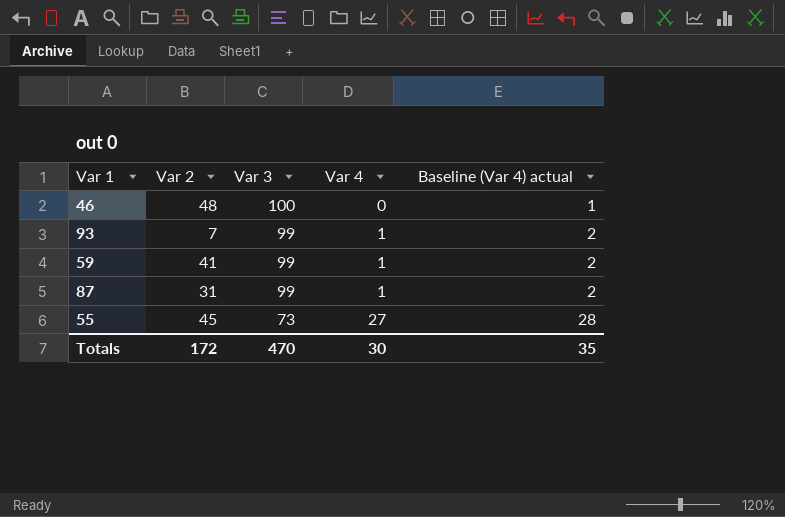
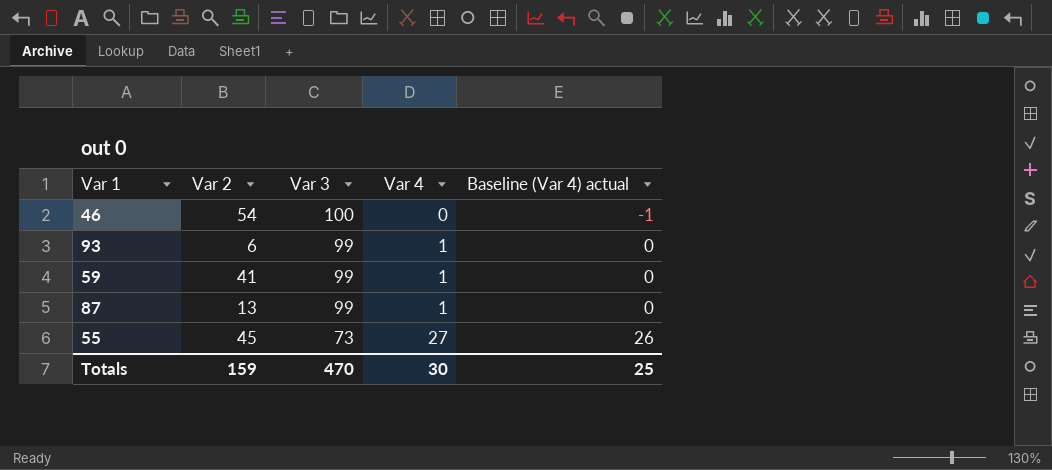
column Baseline (Var 4) actual | formula: [Var 4] + 1 -> [Var 4] - 1
46 | Var 2: 48 -> 54
93 | Var 2: 7 -> 6
87 | Var 2: 31 -> 13
Totals | Var 2: 172 -> 159
Totals | Baseline (Var 4) actual: 35 -> 25

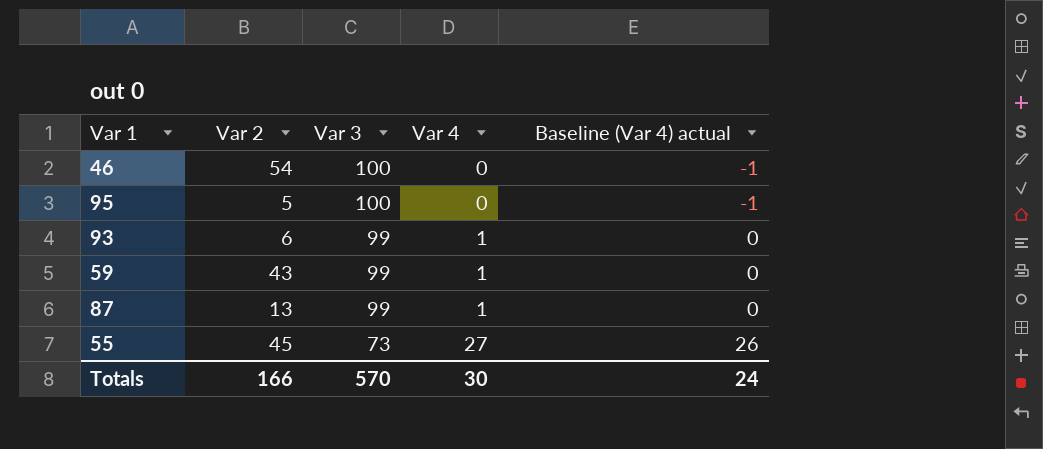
row 95: none -> 5 | 100 | 0 | -1
59 | Var 2: 41 -> 43
Totals | Var 2: 159 -> 166
Totals | Var 3: 470 -> 570
Totals | Baseline (Var 4) actual: 25 -> 24

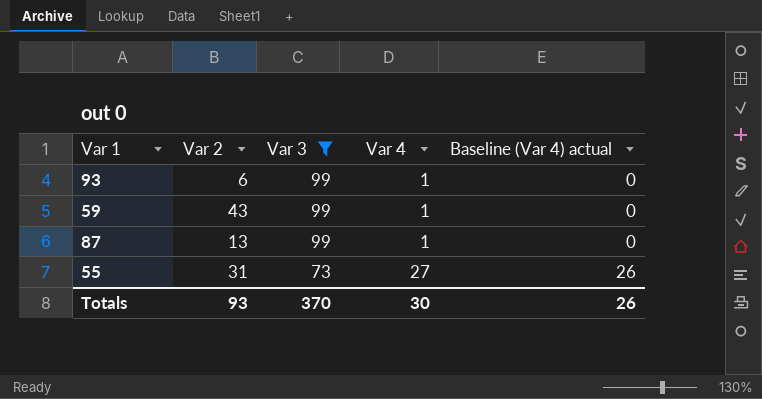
filter: none -> Var 3 != 100
55 | Var 2: 45 -> 31
Totals | Var 2: 166 -> 93
Totals | Var 3: 570 -> 370
Totals | Baseline (Var 4) actual: 24 -> 26

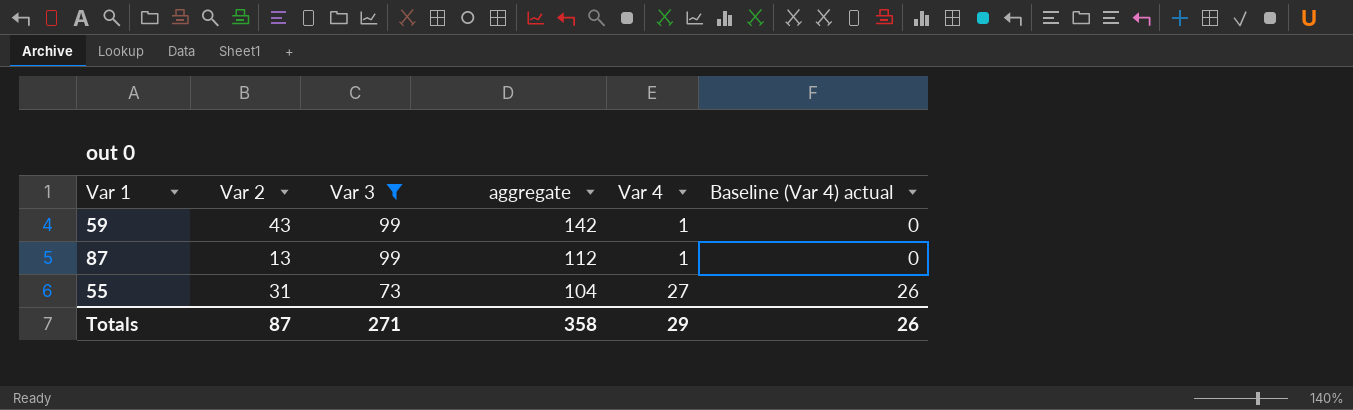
column aggregate | formula: none -> [Var 2] + [Var 3]
row 93: 6 | 99 | 1 | 0 -> none
Totals | Var 2: 93 -> 87
Totals | Var 3: 370 -> 271
Totals | Var 4: 30 -> 29

